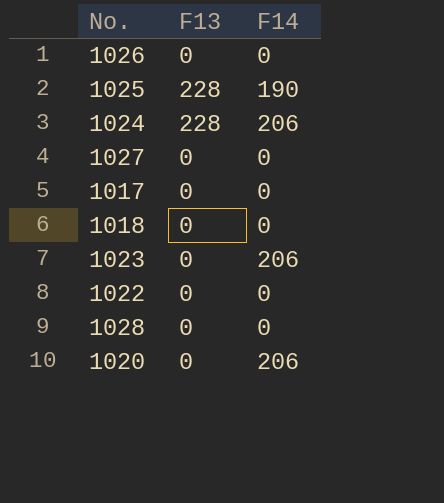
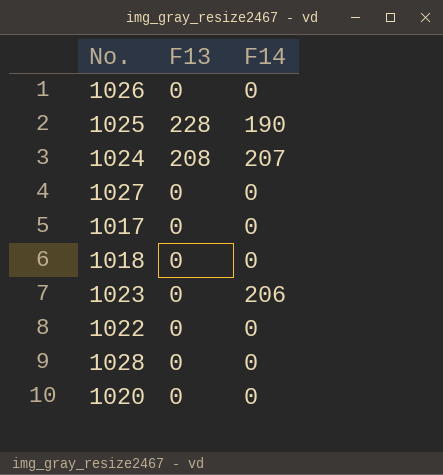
1024 | F13: 228 -> 208
1024 | F14: 206 -> 207
1020 | F14: 206 -> 0

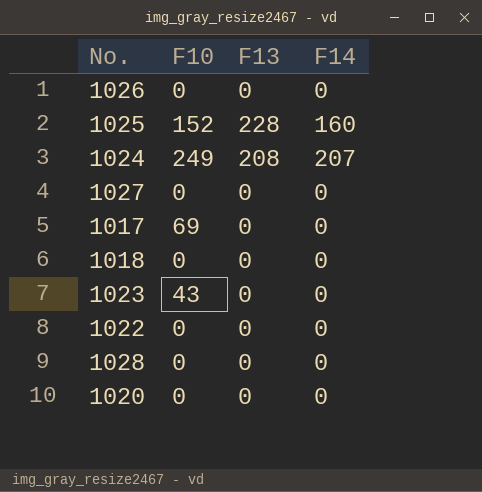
column F10 | position: none -> 2
1025 | F14: 190 -> 160
1023 | F14: 206 -> 0

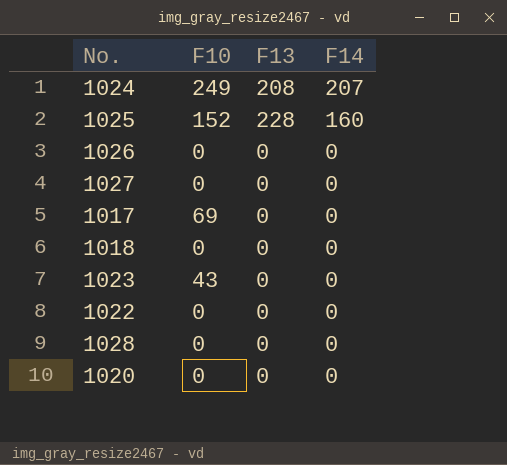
row order: none -> F14 descending

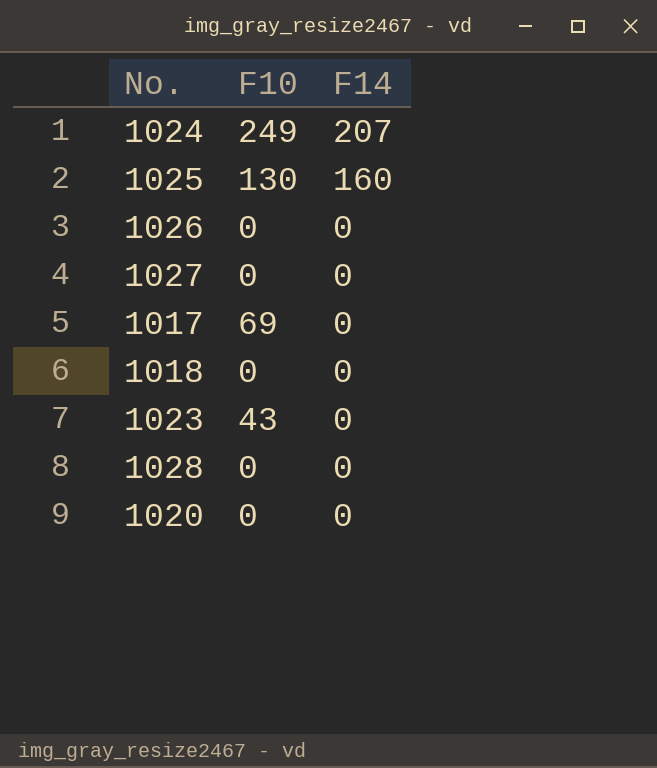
column F13 | position: 3 -> none
row 1022: 0 | 0 | 0 -> none
1025 | F10: 152 -> 130

